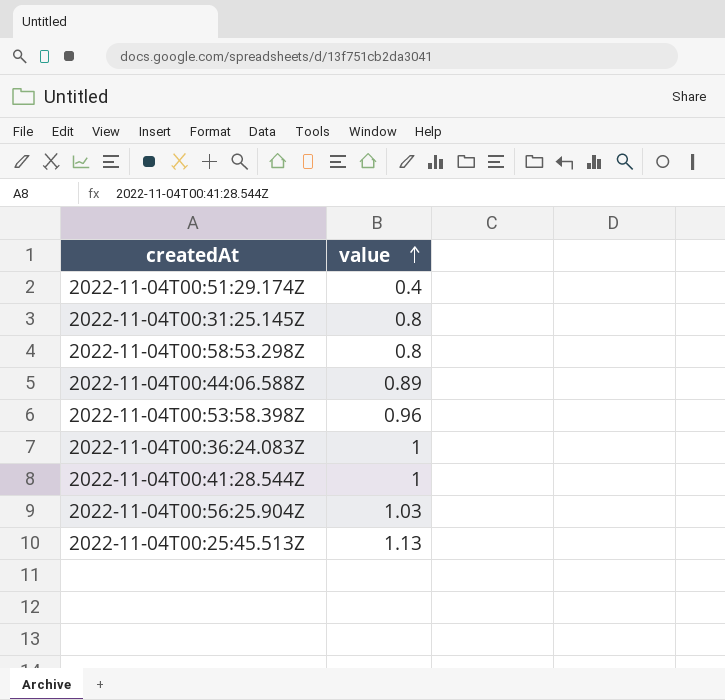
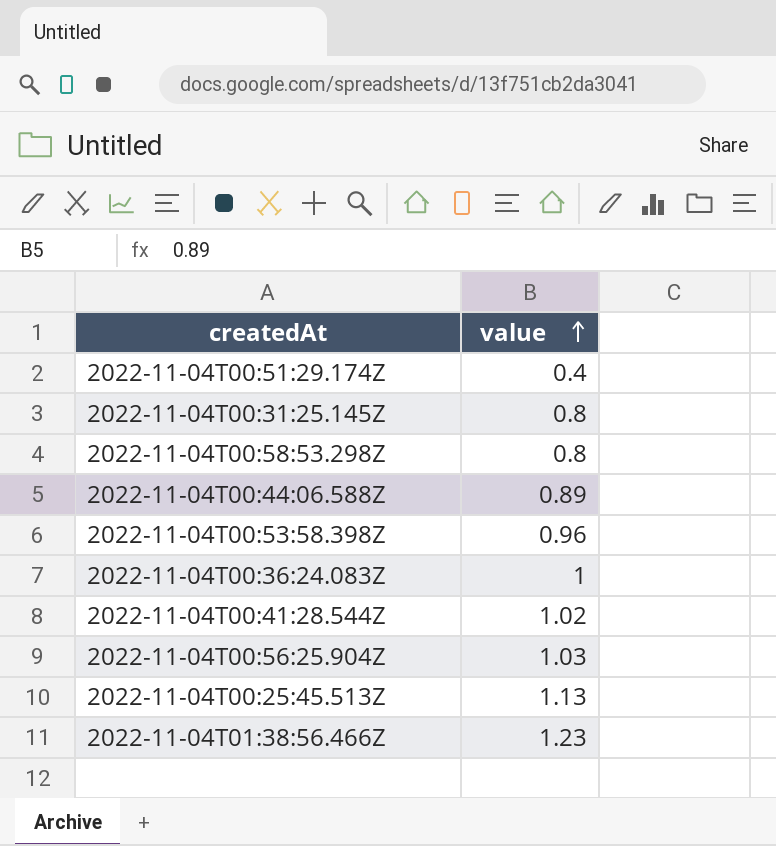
2022-11-04T00:41:28.544Z | value: 1 -> 1.02
row 2022-11-04T01:38:56.466Z: none -> 1.23

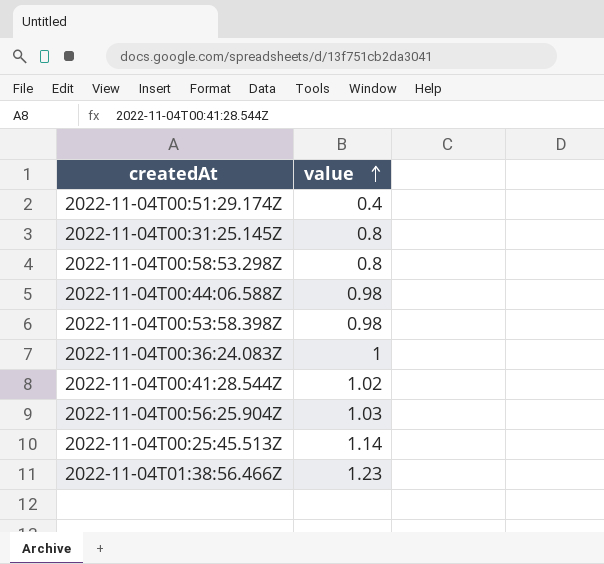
2022-11-04T00:44:06.588Z | value: 0.89 -> 0.98
2022-11-04T00:53:58.398Z | value: 0.96 -> 0.98
2022-11-04T00:25:45.513Z | value: 1.13 -> 1.14

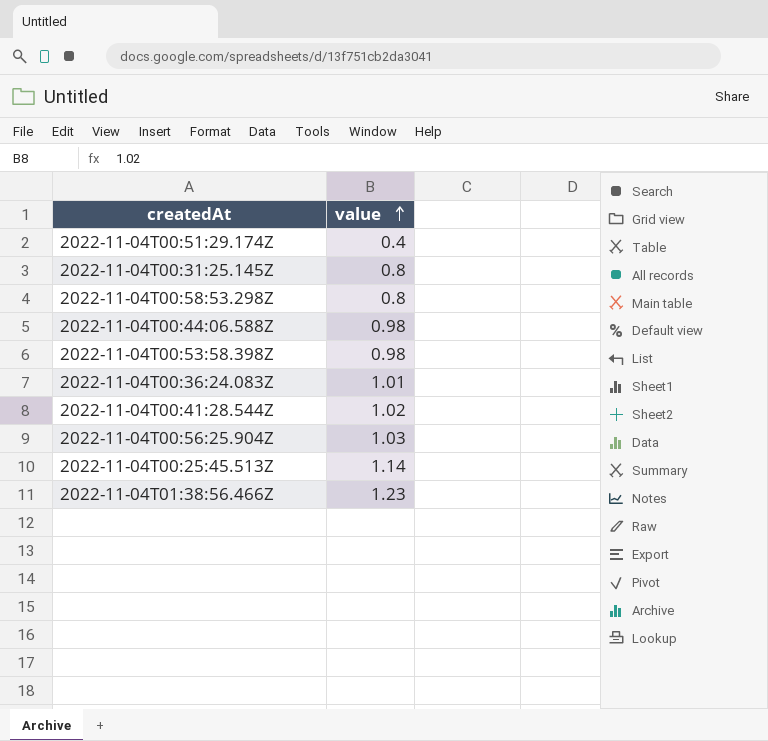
2022-11-04T00:36:24.083Z | value: 1 -> 1.01

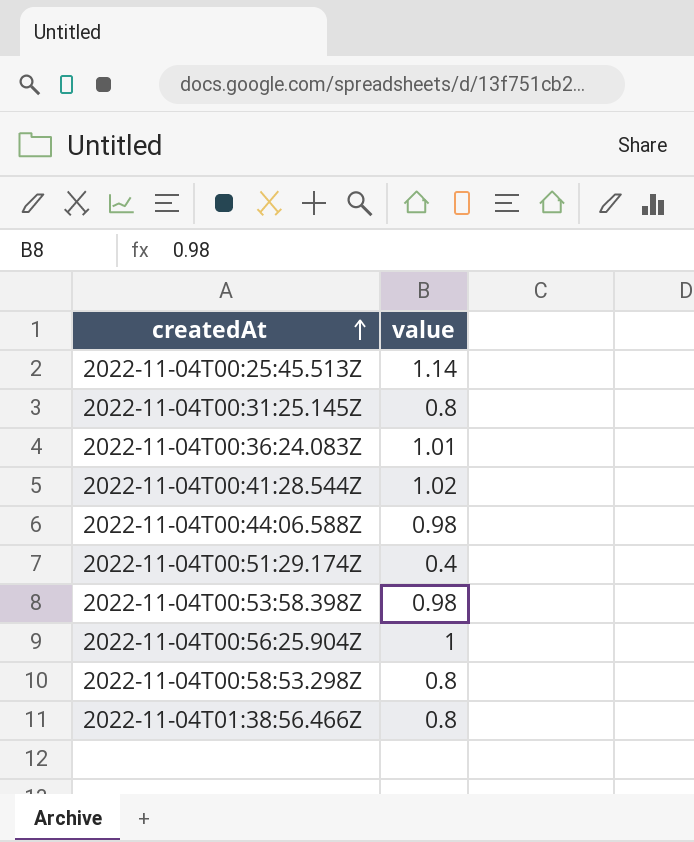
row order: value ascending -> createdAt ascending
2022-11-04T00:56:25.904Z | value: 1.03 -> 1
2022-11-04T01:38:56.466Z | value: 1.23 -> 0.8

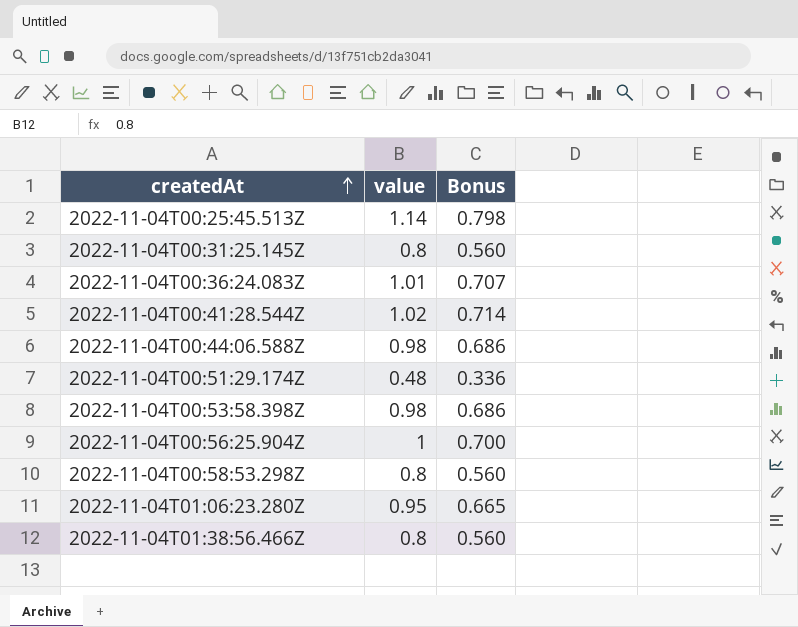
column Bonus | formula: none -> [value] * 0.7
2022-11-04T00:51:29.174Z | value: 0.4 -> 0.48
row 2022-11-04T01:06:23.280Z: none -> 0.95 | 0.665

